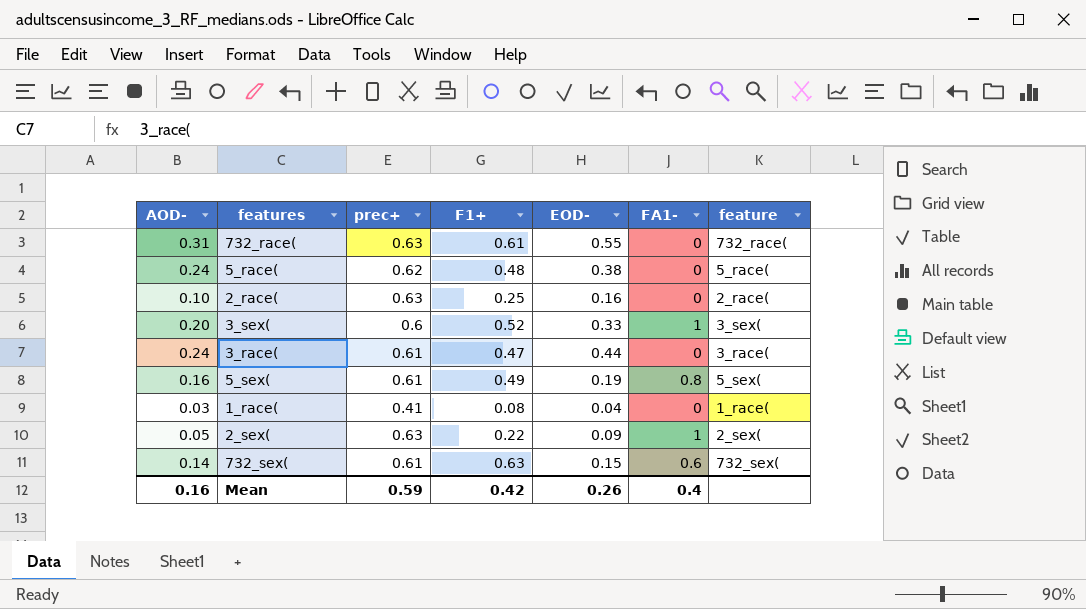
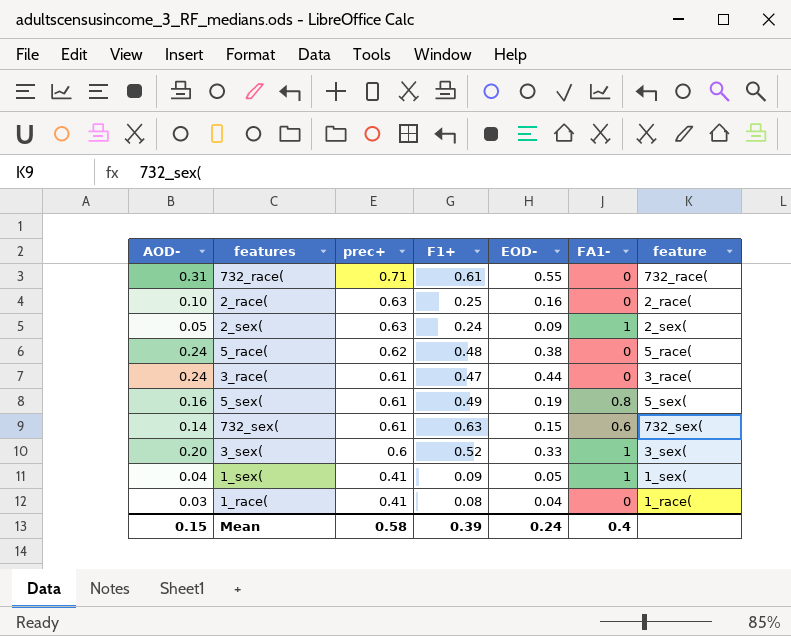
row order: none -> prec+ descending
732_race( | prec+: 0.63 -> 0.71
2_sex( | F1+: 0.22 -> 0.24
row 1_sex(: none -> 0.04 | 0.41 | 0.09 | 0.05 | 1 | 1_sex(
Mean | AOD-: 0.16 -> 0.15
Mean | prec+: 0.59 -> 0.58
Mean | F1+: 0.42 -> 0.39
Mean | EOD-: 0.26 -> 0.24

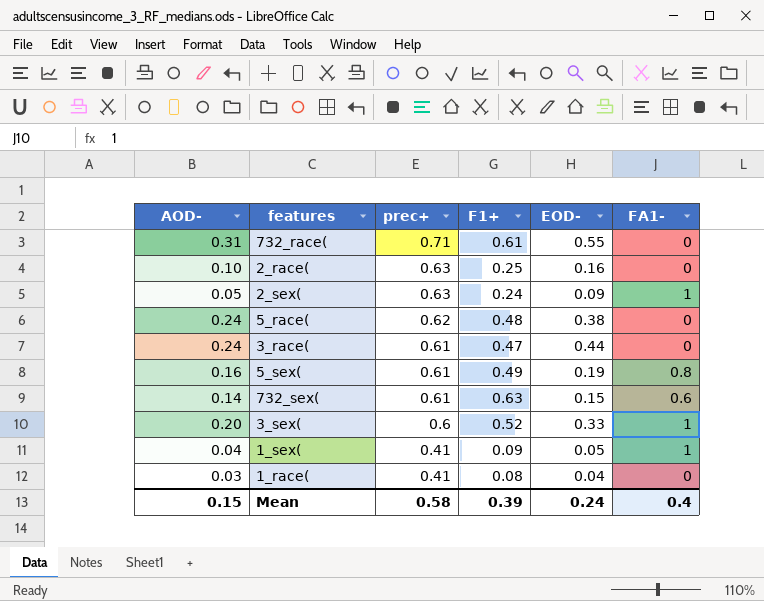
column feature | position: 7 -> none

